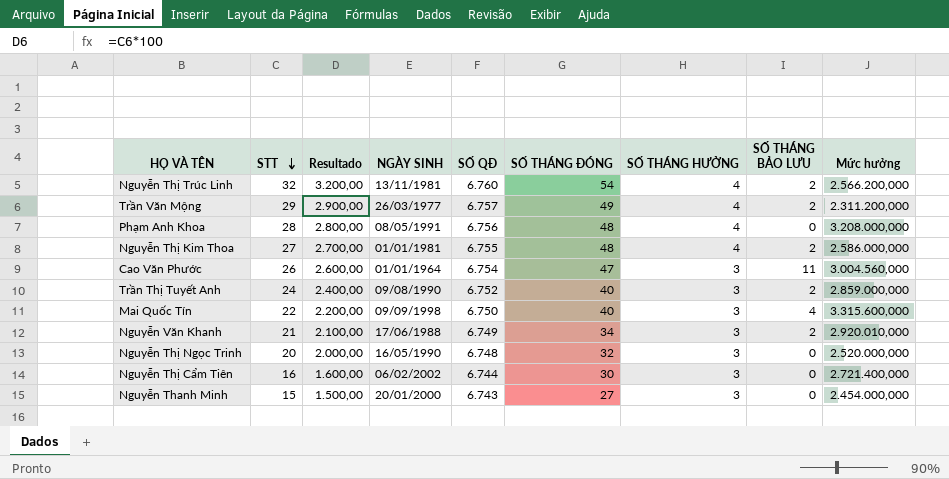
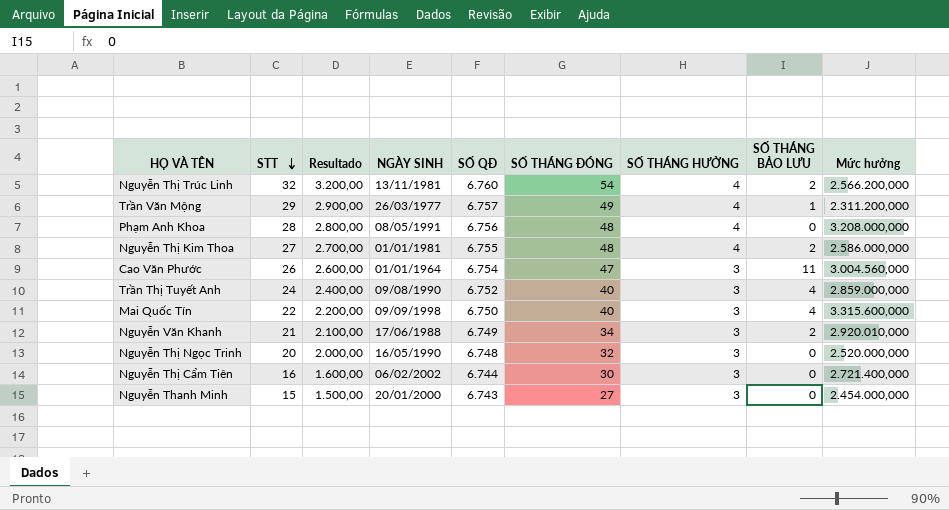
Trần Văn Mộng | SỐ THÁNG BẢO LƯU: 2 -> 1
Trần Thị Tuyết Anh | SỐ THÁNG BẢO LƯU: 2 -> 4

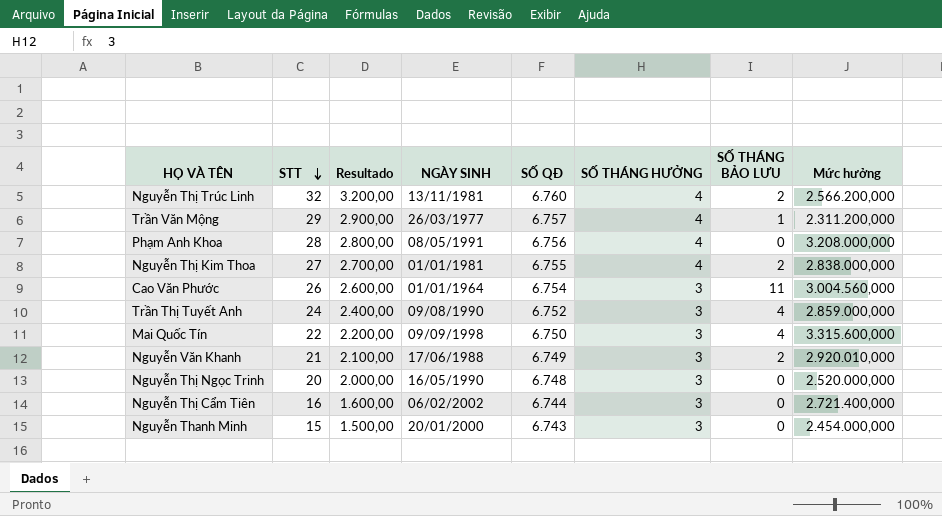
column SỐ THÁNG ĐÓNG | position: 6 -> none
Nguyễn Thị Kim Thoa | Mức hưởng: 2.586.000,000 -> 2.838.000,000

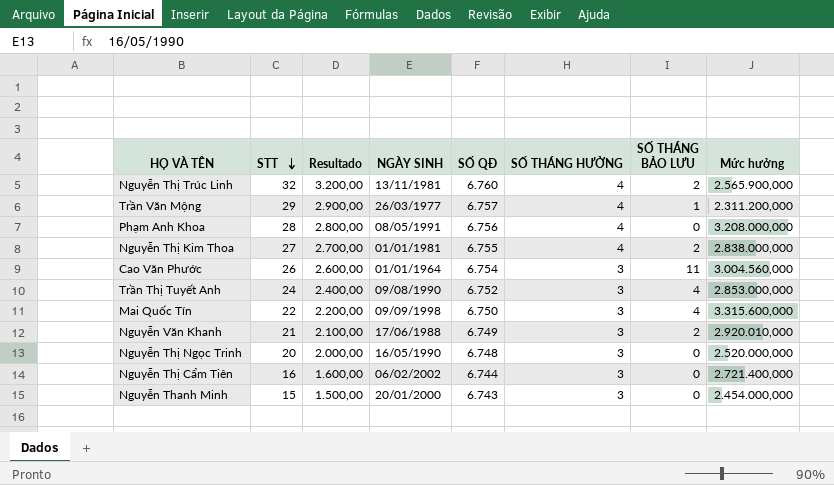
Nguyễn Thị Trúc Linh | Mức hưởng: 2.566.200,000 -> 2.565.900,000
Trần Thị Tuyết Anh | Mức hưởng: 2.859.000,000 -> 2.853.000,000

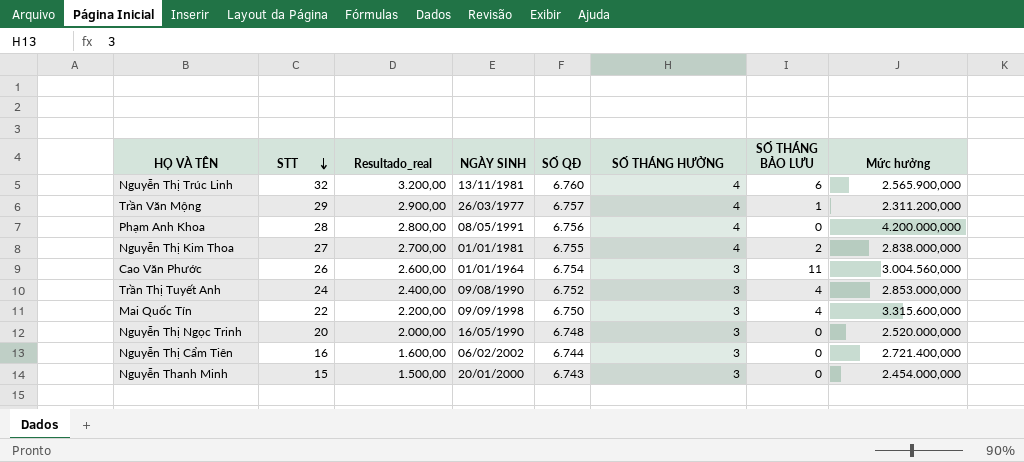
column name: Resultado -> Resultado_real
row Nguyễn Văn Khanh: 21 | 2.100,00 | 17/06/1988 | 6.749 | 3 | 2 | 2.920.010,000 -> none
Nguyễn Thị Trúc Linh | SỐ THÁNG BẢO LƯU: 2 -> 6
Phạm Anh Khoa | Mức hưởng: 3.208.000,000 -> 4.200.000,000

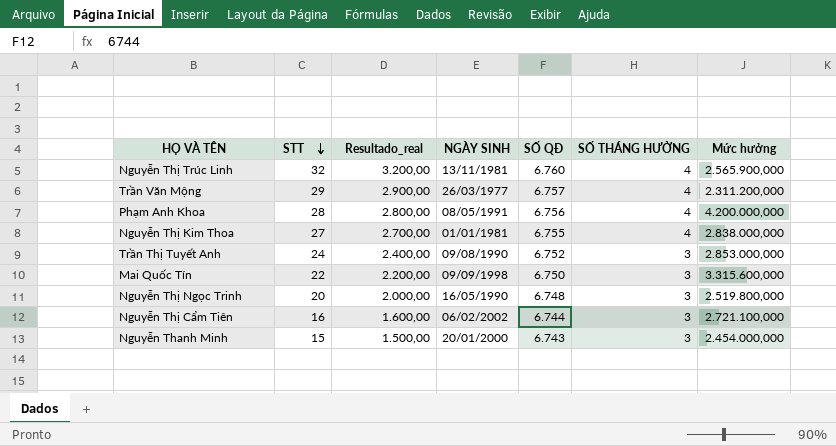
column SỐ THÁNG BẢO LƯU | position: 7 -> none
row Cao Văn Phước: 26 | 2.600,00 | 01/01/1964 | 6.754 | 3 | 11 | 3.004.560,000 -> none
Nguyễn Thị Ngọc Trinh | Mức hưởng: 2.520.000,000 -> 2.519.800,000
Nguyễn Thị Cẩm Tiên | Mức hưởng: 2.721.400,000 -> 2.721.100,000

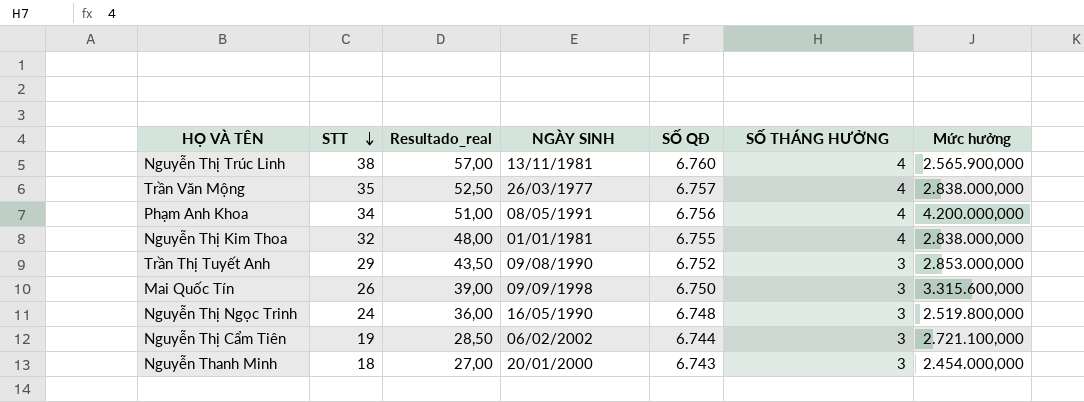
column Resultado_real | formula: [STT] * 100 -> [STT] * 1,5
Nguyễn Thị Trúc Linh | STT: 32 -> 38
Trần Văn Mộng | STT: 29 -> 35
Trần Văn Mộng | Mức hưởng: 2.311.200,000 -> 2.838.000,000
Phạm Anh Khoa | STT: 28 -> 34
Nguyễn Thị Kim Thoa | STT: 27 -> 32
Trần Thị Tuyết Anh | STT: 24 -> 29
Mai Quốc Tín | STT: 22 -> 26
Nguyễn Thị Ngọc Trinh | STT: 20 -> 24
Nguyễn Thị Cẩm Tiên | STT: 16 -> 19
Nguyễn Thanh Minh | STT: 15 -> 18

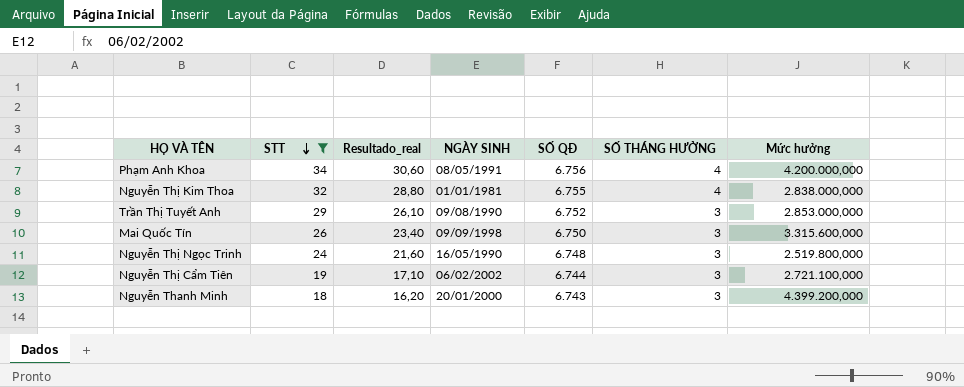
filter: none -> STT <= 34
column Resultado_real | formula: [STT] * 1,5 -> [STT] * 0,9
Nguyễn Thanh Minh | Mức hưởng: 2.454.000,000 -> 4.399.200,000

